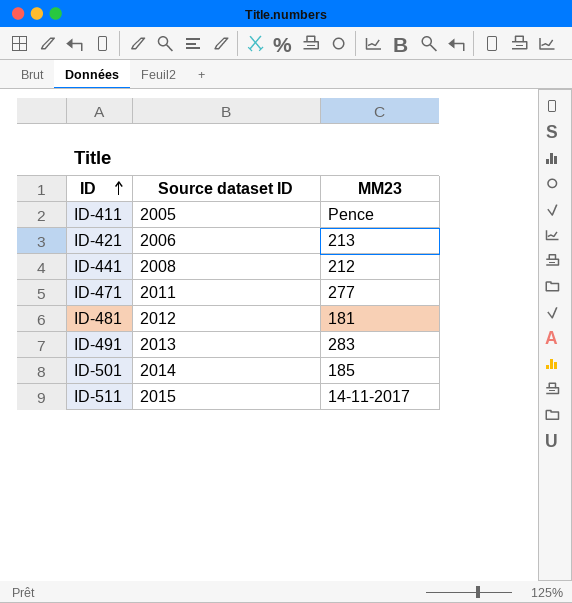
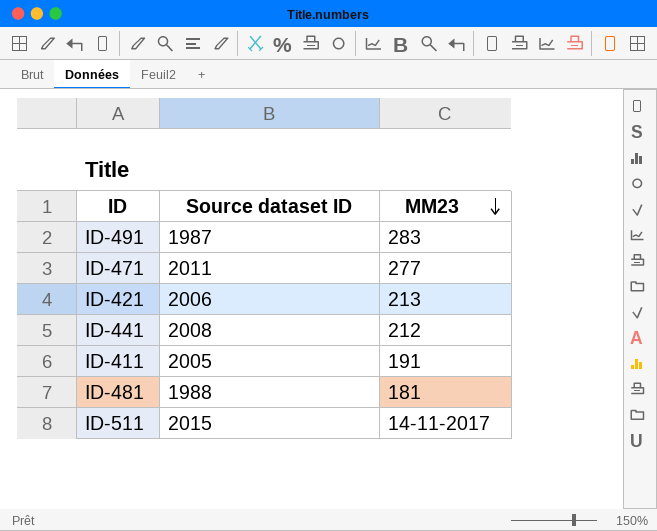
row order: ID ascending -> MM23 descending
row ID-501: 2014 | 185 -> none
ID-491 | Source dataset ID: 2013 -> 1987
ID-411 | MM23: Pence -> 191
ID-481 | Source dataset ID: 2012 -> 1988

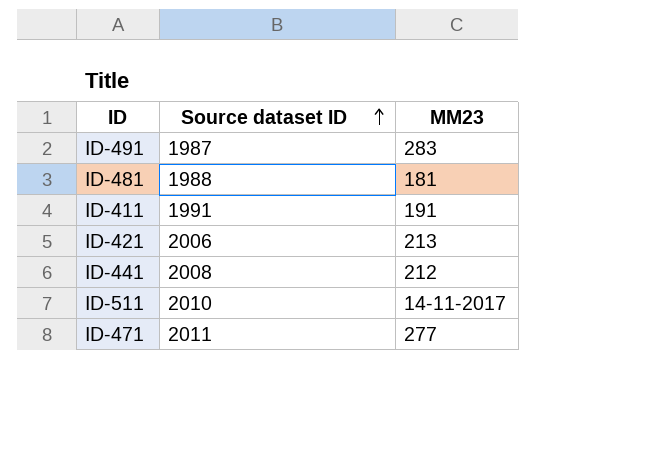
row order: MM23 descending -> Source dataset ID ascending
ID-411 | Source dataset ID: 2005 -> 1991
ID-511 | Source dataset ID: 2015 -> 2010

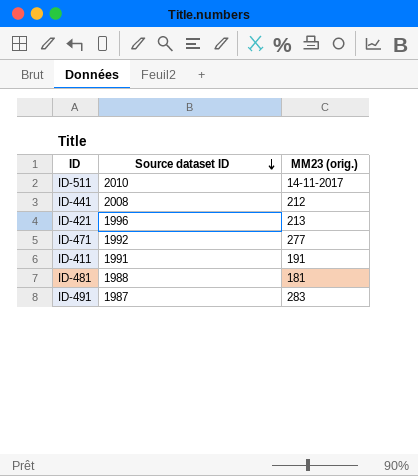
row order: Source dataset ID ascending -> Source dataset ID descending
column name: MM23 -> MM23 (orig.)
ID-421 | Source dataset ID: 2006 -> 1996
ID-471 | Source dataset ID: 2011 -> 1992

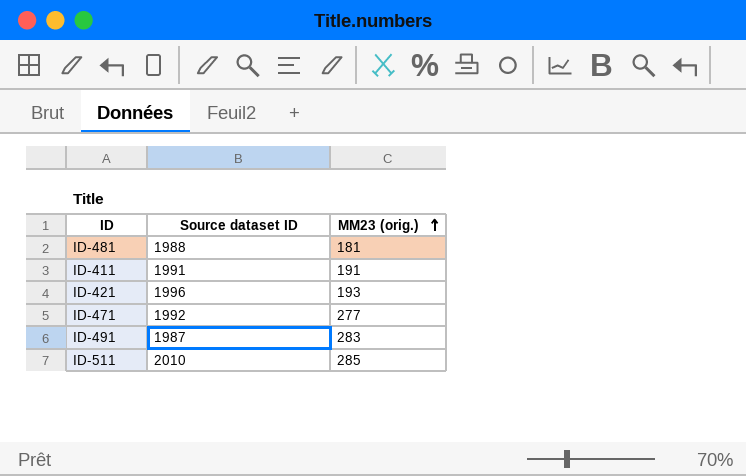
row order: Source dataset ID descending -> MM23 (orig.) ascending
row ID-441: 2008 | 212 -> none
ID-421 | MM23 (orig.): 213 -> 193
ID-511 | MM23 (orig.): 14-11-2017 -> 285

